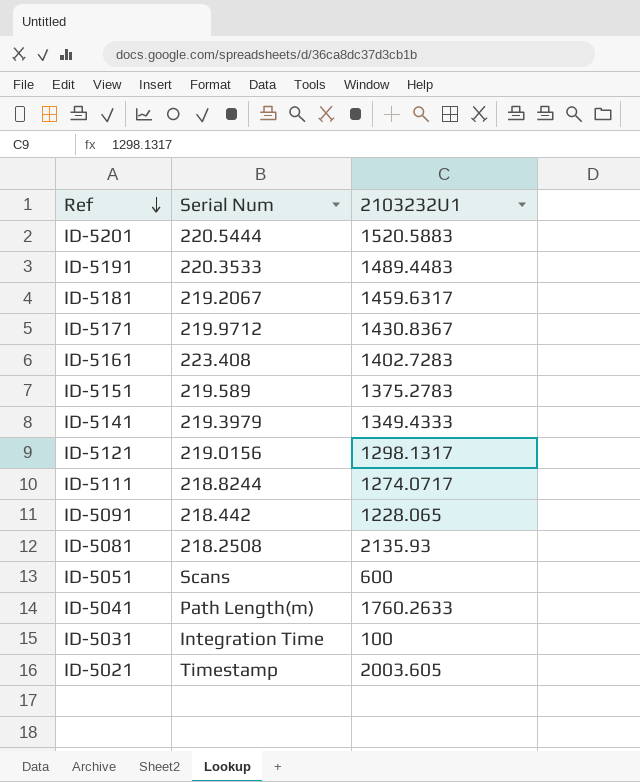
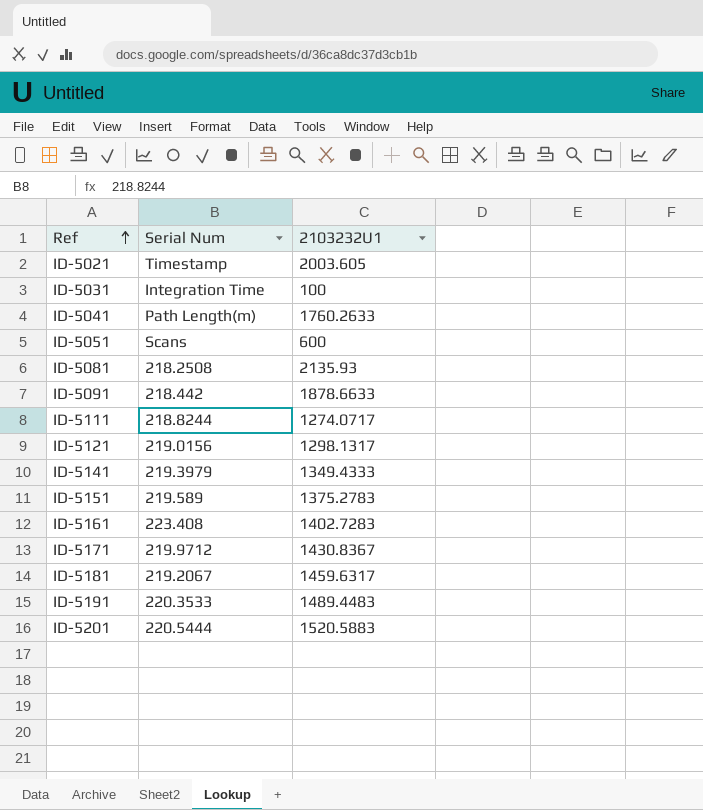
row order: Ref descending -> Ref ascending
ID-5091 | 2103232U1: 1228.065 -> 1878.6633

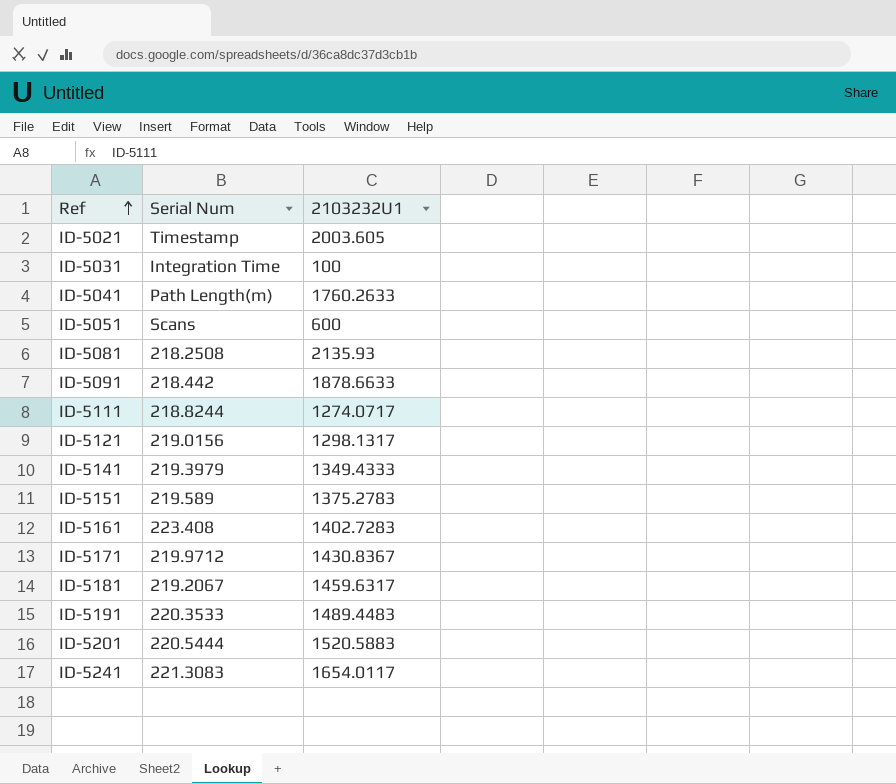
row ID-5241: none -> 221.3083 | 1654.0117

